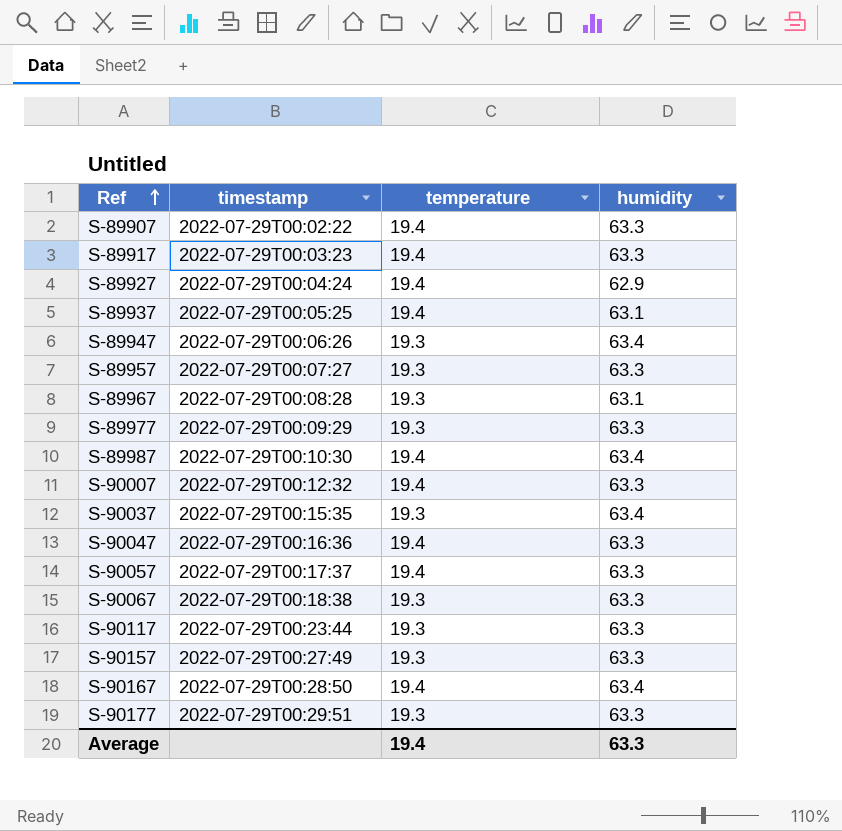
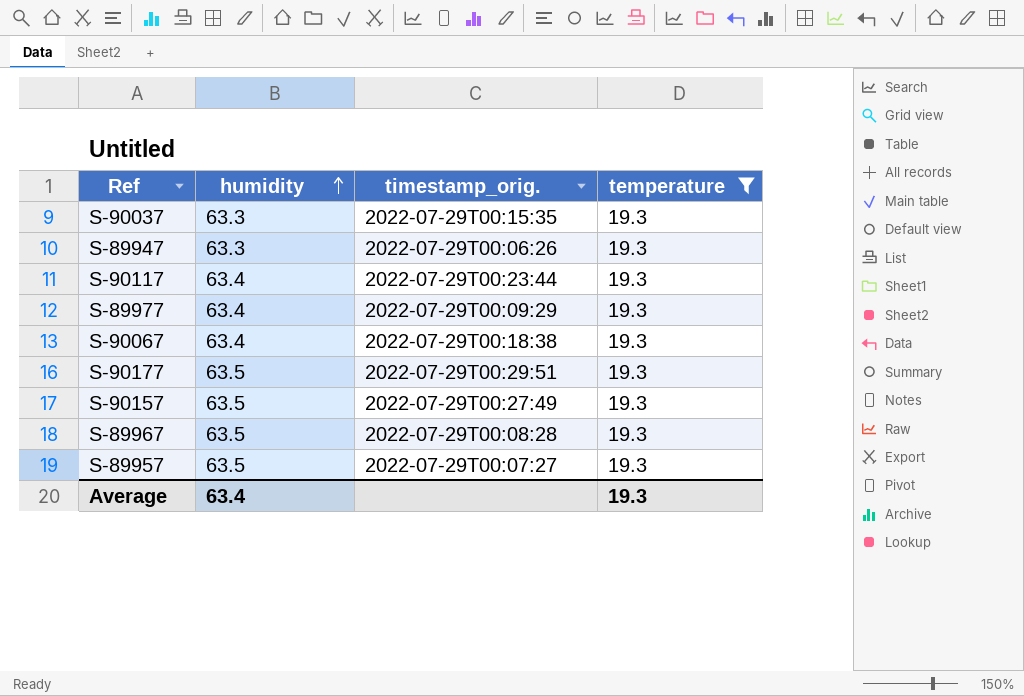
filter: none -> temperature = 19.3
row order: Ref ascending -> humidity ascending
column humidity | position: 4 -> 2
column name: timestamp -> timestamp_orig.
S-90037 | humidity: 63.4 -> 63.3
S-89947 | humidity: 63.4 -> 63.3
S-90117 | humidity: 63.3 -> 63.4
S-89977 | humidity: 63.3 -> 63.4
S-90067 | humidity: 63.3 -> 63.4
S-90177 | humidity: 63.3 -> 63.5
S-90157 | humidity: 63.3 -> 63.5
S-89967 | humidity: 63.1 -> 63.5
S-89957 | humidity: 63.3 -> 63.5
Average | humidity: 63.3 -> 63.4
Average | temperature: 19.4 -> 19.3

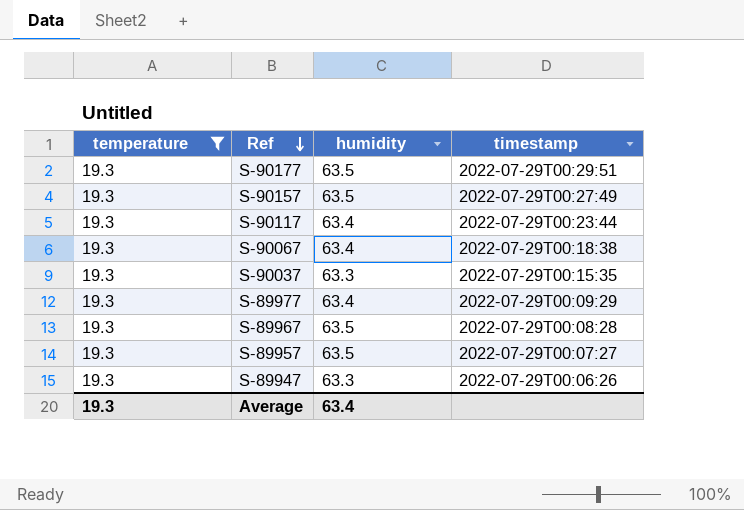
row order: humidity ascending -> Ref descending
column temperature | position: 4 -> 1
column name: timestamp_orig. -> timestamp

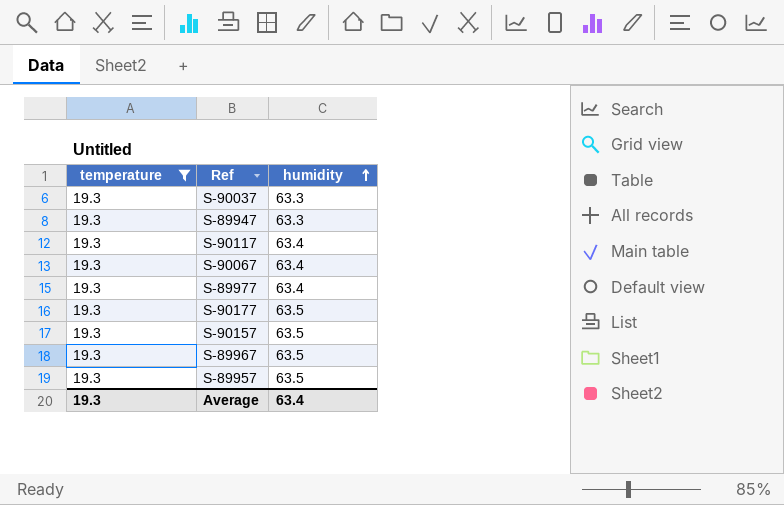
row order: Ref descending -> humidity ascending
column timestamp | position: 4 -> none

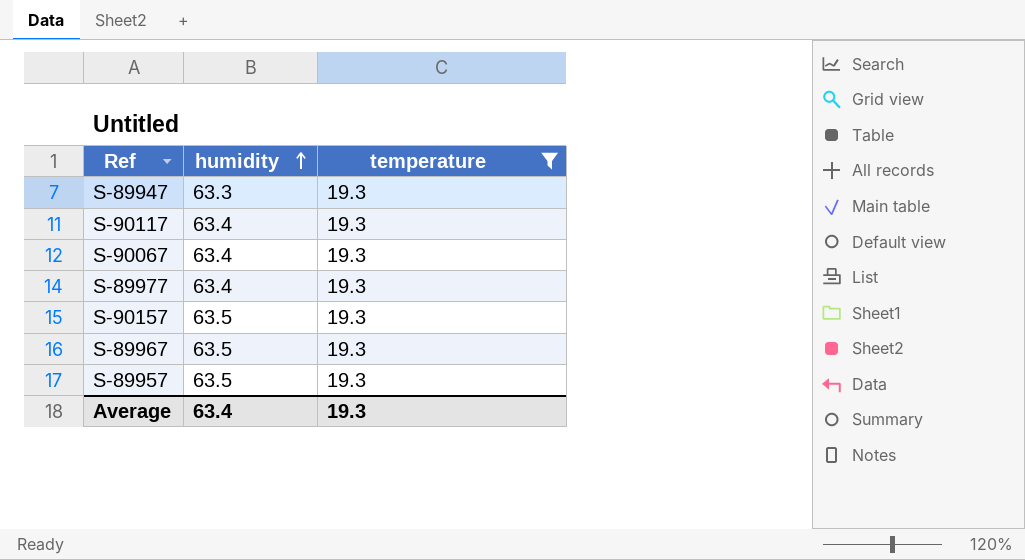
column temperature | position: 1 -> 3
row S-90037: 19.3 | 63.3 -> none
row S-90177: 19.3 | 63.5 -> none

